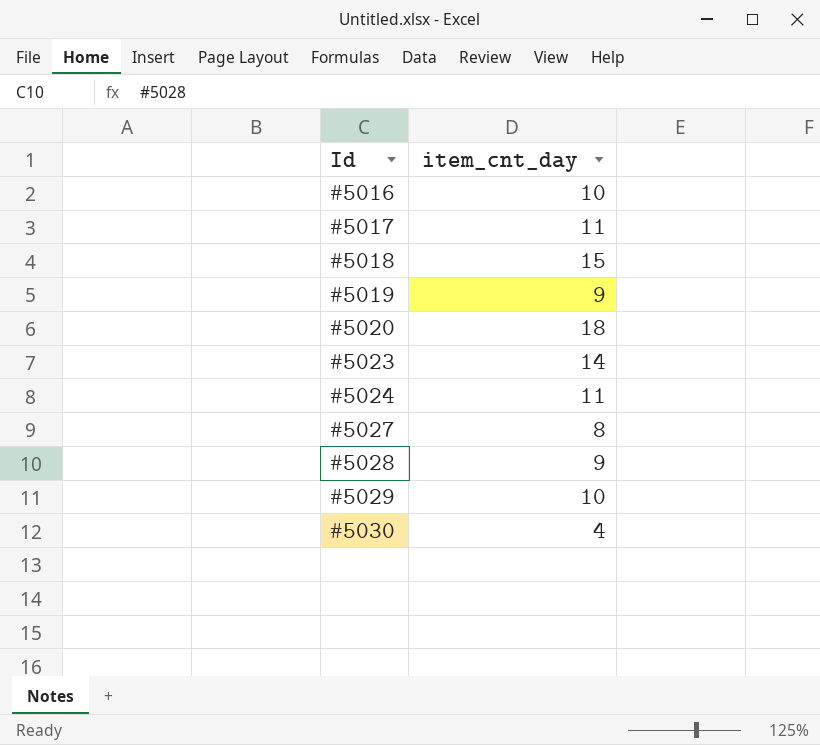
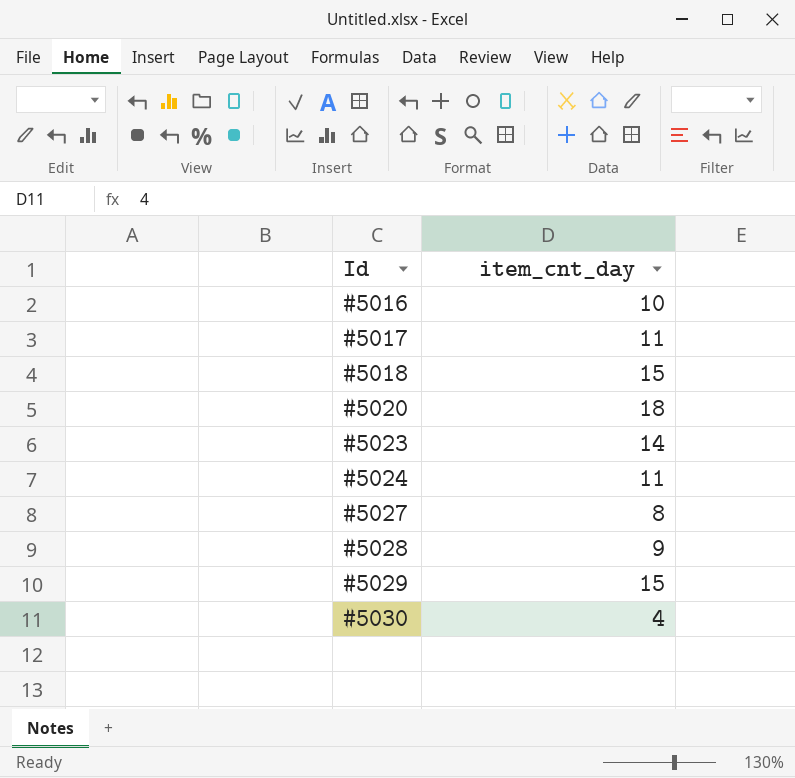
row #5019: 9 -> none
#5029 | item_cnt_day: 10 -> 15

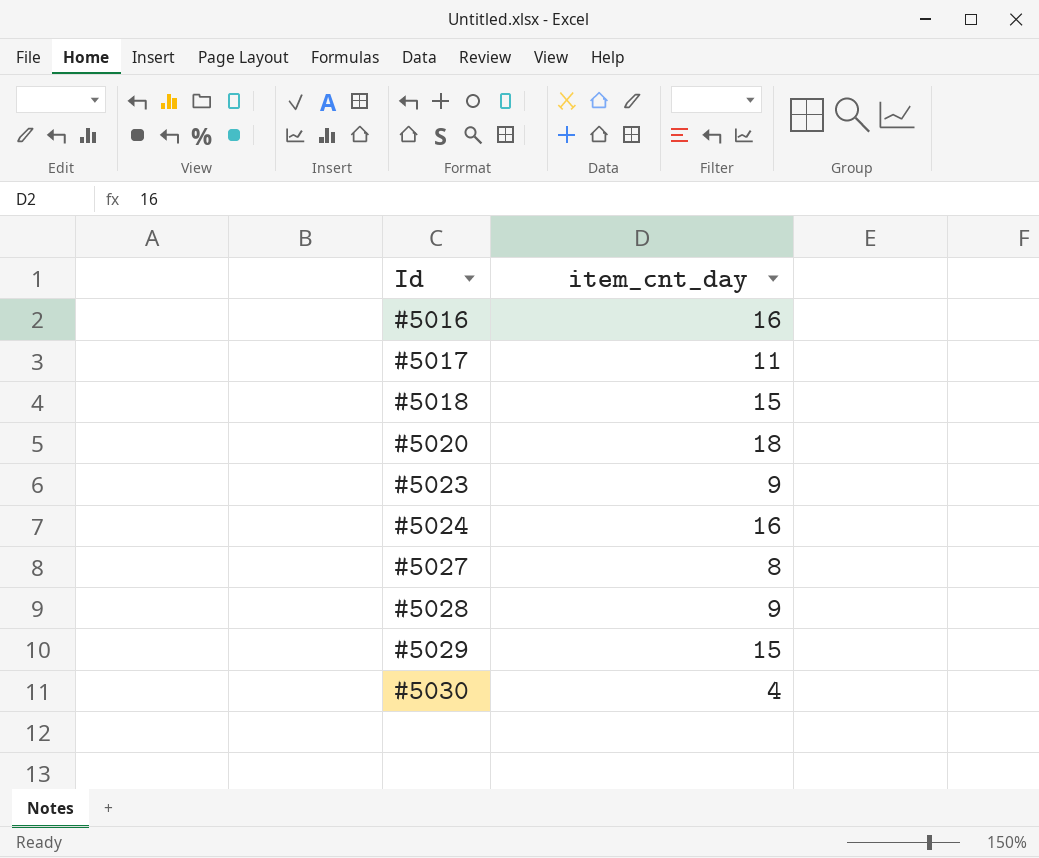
#5016 | item_cnt_day: 10 -> 16
#5023 | item_cnt_day: 14 -> 9
#5024 | item_cnt_day: 11 -> 16

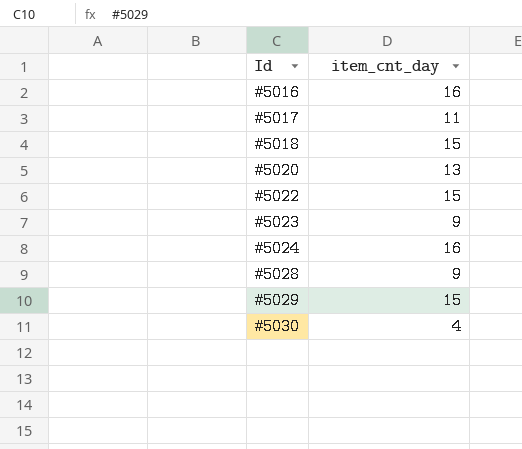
row #5027: 8 -> none
#5020 | item_cnt_day: 18 -> 13
row #5022: none -> 15

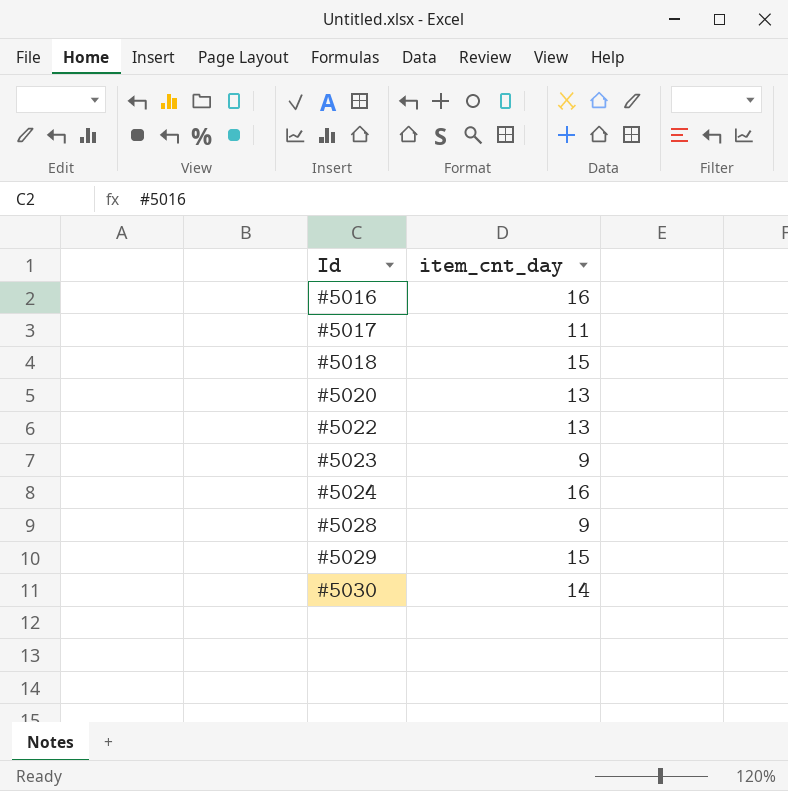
#5022 | item_cnt_day: 15 -> 13
#5030 | item_cnt_day: 4 -> 14

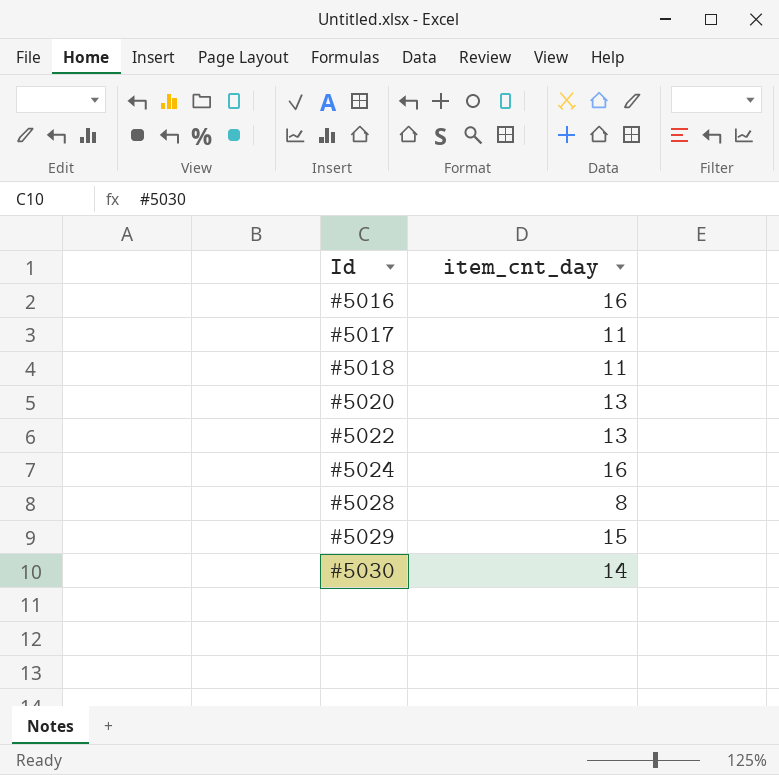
row #5023: 9 -> none
#5018 | item_cnt_day: 15 -> 11
#5028 | item_cnt_day: 9 -> 8

